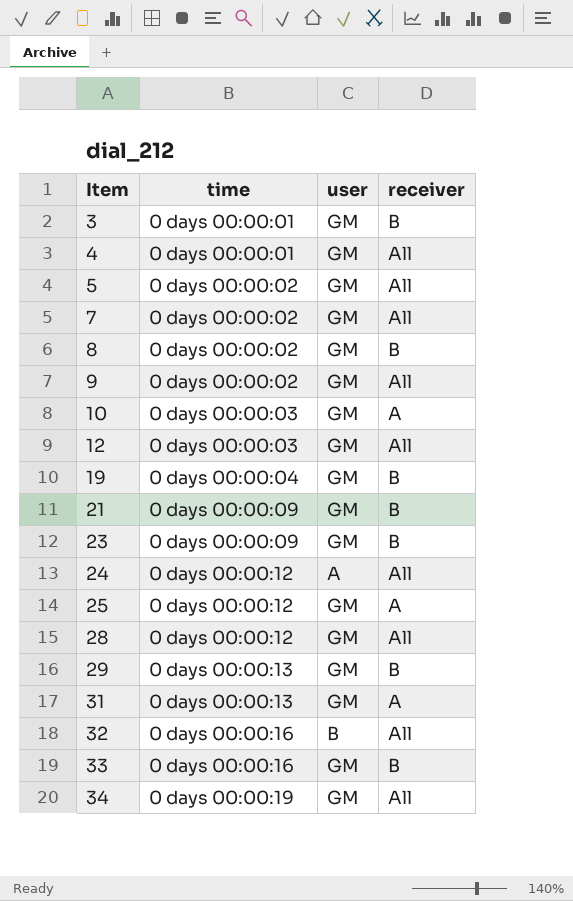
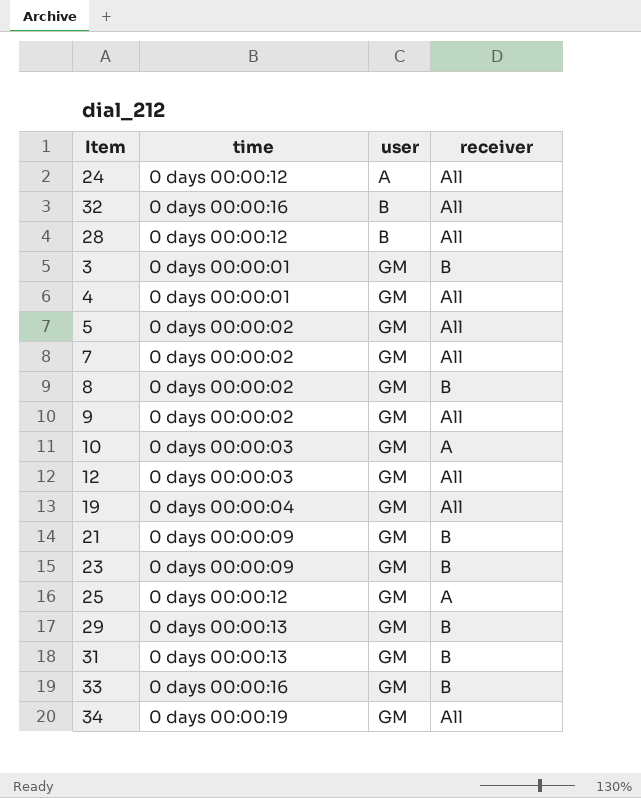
row order: Item ascending -> user ascending
28 | user: GM -> B
19 | receiver: B -> All
31 | receiver: A -> B

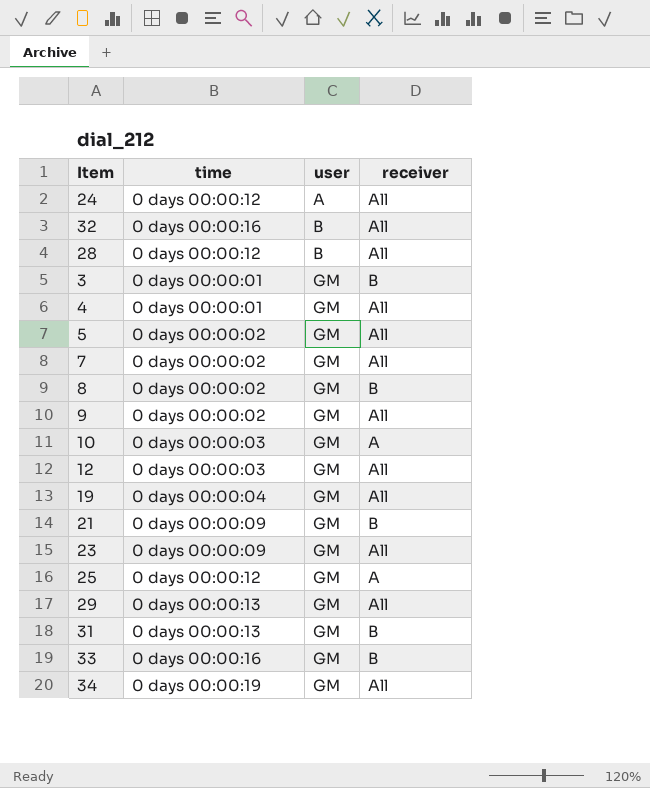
23 | receiver: B -> All
29 | receiver: B -> All

